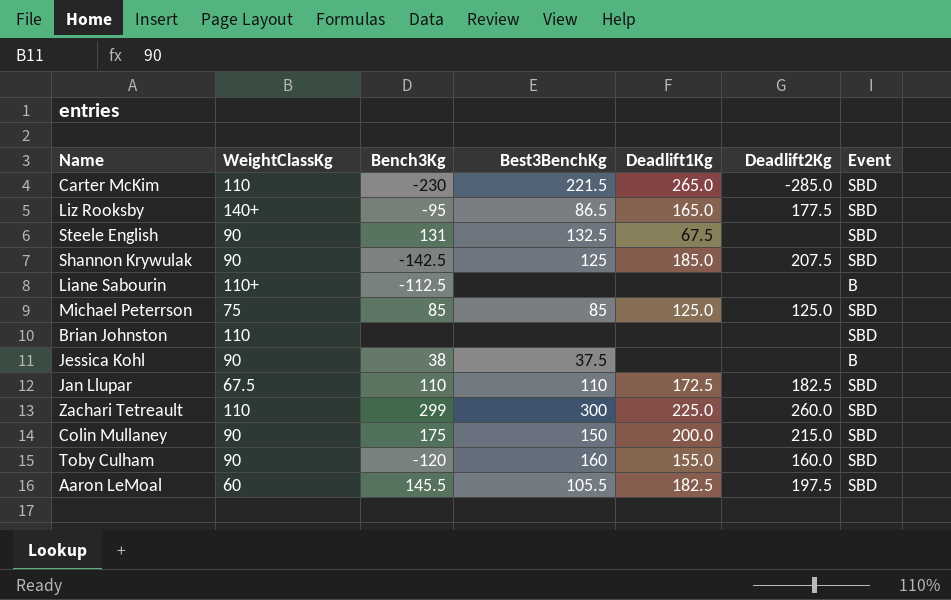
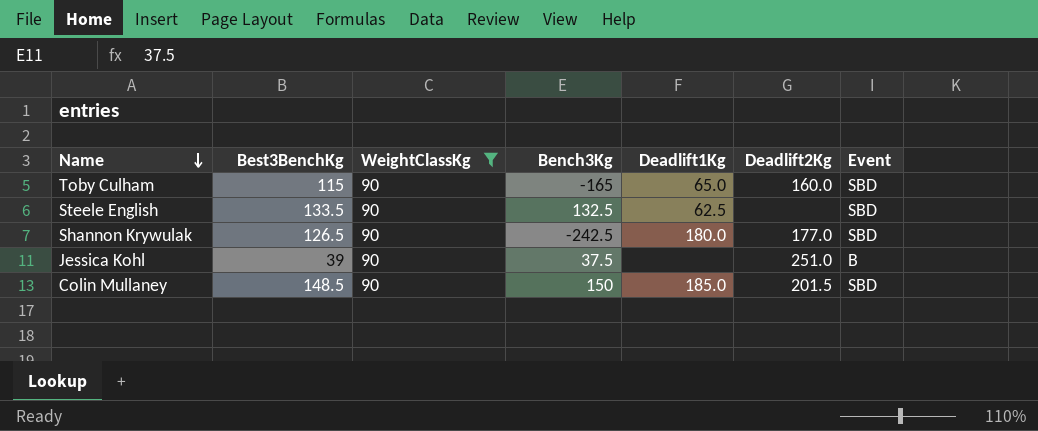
filter: none -> WeightClassKg = 90
row order: none -> Name descending
column Best3BenchKg | position: 4 -> 2
Toby Culham | Best3BenchKg: 160 -> 115
Toby Culham | Bench3Kg: -120 -> -165
Toby Culham | Deadlift1Kg: 155.0 -> 65.0
Steele English | Best3BenchKg: 132.5 -> 133.5
Steele English | Bench3Kg: 131 -> 132.5
Steele English | Deadlift1Kg: 67.5 -> 62.5
Shannon Krywulak | Best3BenchKg: 125 -> 126.5
Shannon Krywulak | Bench3Kg: -142.5 -> -242.5
Shannon Krywulak | Deadlift1Kg: 185.0 -> 180.0
Shannon Krywulak | Deadlift2Kg: 207.5 -> 177.0
Jessica Kohl | Best3BenchKg: 37.5 -> 39
Jessica Kohl | Bench3Kg: 38 -> 37.5
Jessica Kohl | Deadlift2Kg: none -> 251.0
Colin Mullaney | Best3BenchKg: 150 -> 148.5
Colin Mullaney | Bench3Kg: 175 -> 150
Colin Mullaney | Deadlift1Kg: 200.0 -> 185.0
Colin Mullaney | Deadlift2Kg: 215.0 -> 201.5

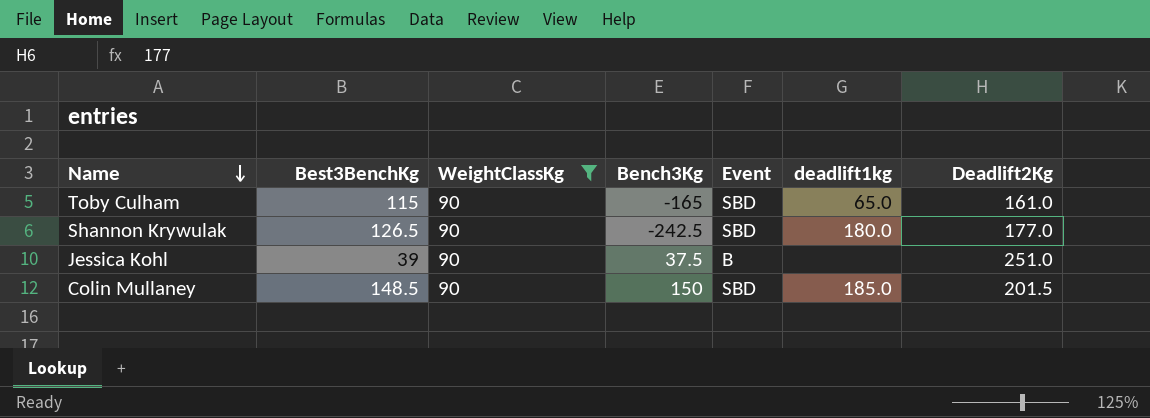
column Event | position: 7 -> 5
column name: Deadlift1Kg -> deadlift1kg
row Steele English: 133.5 | 90 | 132.5 | 62.5 | none | SBD -> none
Toby Culham | Deadlift2Kg: 160.0 -> 161.0

